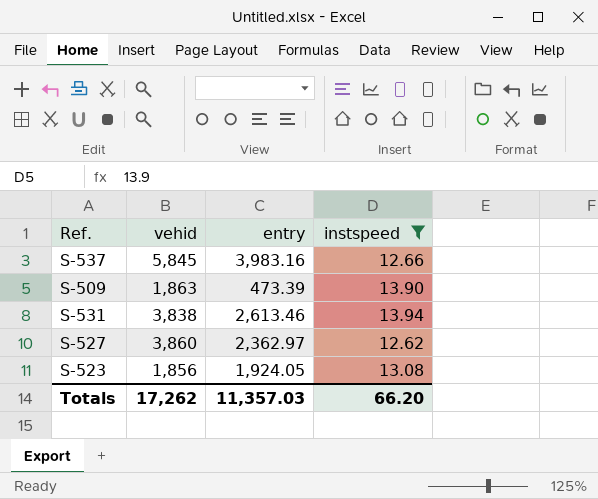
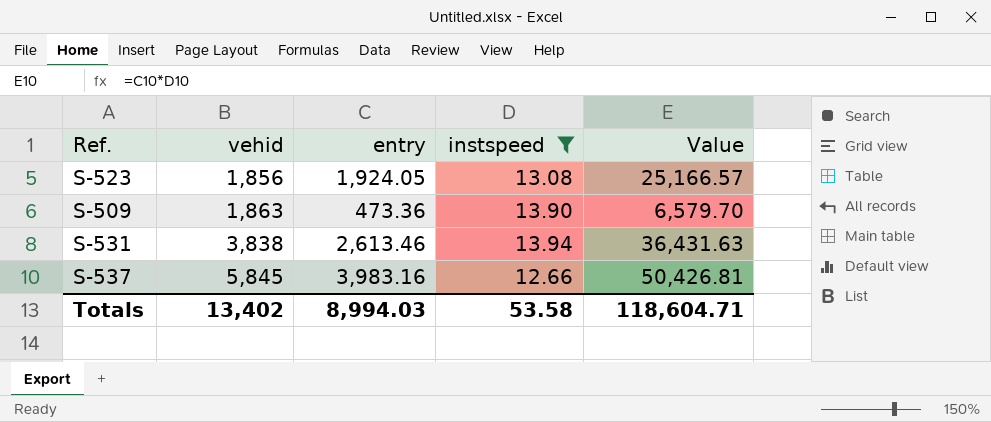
row order: none -> vehid ascending
column Value | formula: none -> [entry] * [instspeed]
row S-527: 3,860 | 2,362.97 | 12.62 -> none
S-509 | entry: 473.39 -> 473.36
Totals | vehid: 17,262 -> 13,402
Totals | entry: 11,357.03 -> 8,994.03
Totals | instspeed: 66.20 -> 53.58

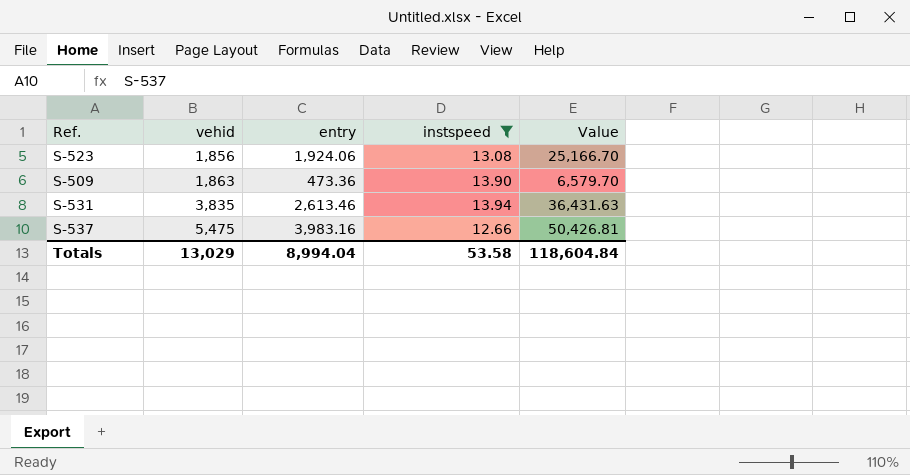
S-523 | entry: 1,924.05 -> 1,924.06
S-523 | Value: 25,166.57 -> 25,166.70
S-531 | vehid: 3,838 -> 3,835
S-537 | vehid: 5,845 -> 5,475
Totals | vehid: 13,402 -> 13,029
Totals | entry: 8,994.03 -> 8,994.04
Totals | Value: 118,604.71 -> 118,604.84

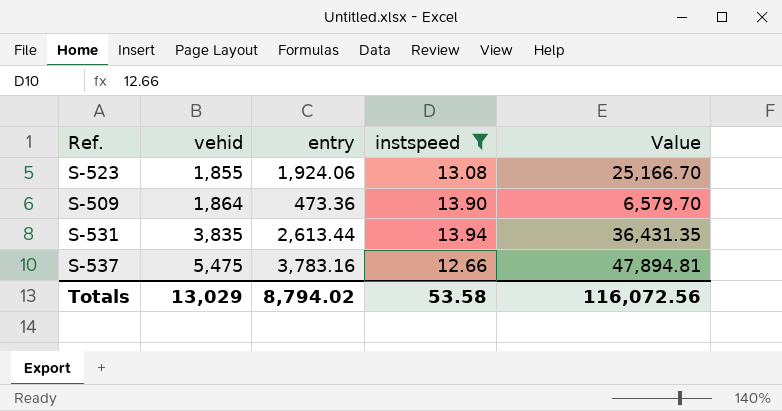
S-523 | vehid: 1,856 -> 1,855
S-509 | vehid: 1,863 -> 1,864
S-531 | entry: 2,613.46 -> 2,613.44
S-531 | Value: 36,431.63 -> 36,431.35
S-537 | entry: 3,983.16 -> 3,783.16
S-537 | Value: 50,426.81 -> 47,894.81
Totals | entry: 8,994.04 -> 8,794.02
Totals | Value: 118,604.84 -> 116,072.56

